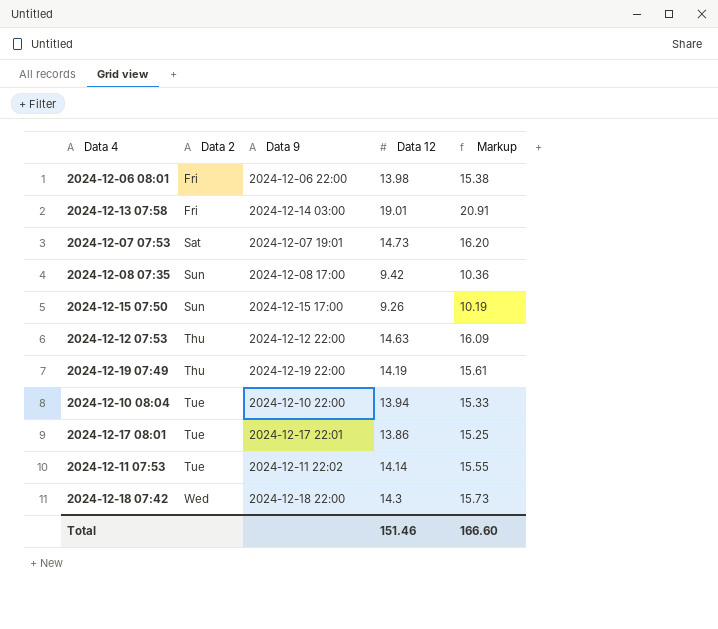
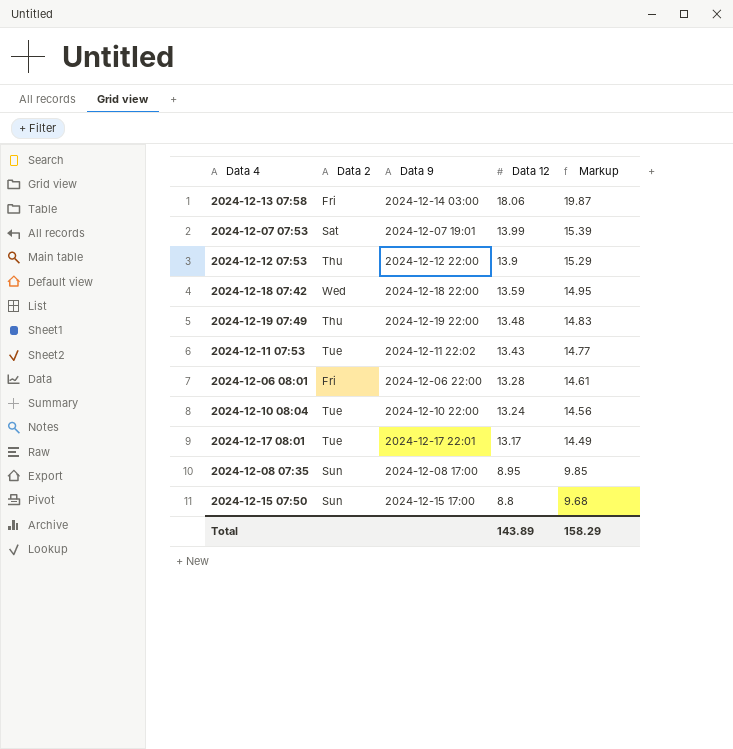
row order: Data 2 ascending -> Data 12 descending
2024-12-13 07:58 | Data 12: 19.01 -> 18.06
2024-12-13 07:58 | Markup: 20.91 -> 19.87
2024-12-07 07:53 | Data 12: 14.73 -> 13.99
2024-12-07 07:53 | Markup: 16.20 -> 15.39
2024-12-12 07:53 | Data 12: 14.63 -> 13.9
2024-12-12 07:53 | Markup: 16.09 -> 15.29
2024-12-18 07:42 | Data 12: 14.3 -> 13.59
2024-12-18 07:42 | Markup: 15.73 -> 14.95
2024-12-19 07:49 | Data 12: 14.19 -> 13.48
2024-12-19 07:49 | Markup: 15.61 -> 14.83
2024-12-11 07:53 | Data 12: 14.14 -> 13.43
2024-12-11 07:53 | Markup: 15.55 -> 14.77
2024-12-06 08:01 | Data 12: 13.98 -> 13.28
2024-12-06 08:01 | Markup: 15.38 -> 14.61
2024-12-10 08:04 | Data 12: 13.94 -> 13.24
2024-12-10 08:04 | Markup: 15.33 -> 14.56
2024-12-17 08:01 | Data 12: 13.86 -> 13.17
2024-12-17 08:01 | Markup: 15.25 -> 14.49
2024-12-08 07:35 | Data 12: 9.42 -> 8.95
2024-12-08 07:35 | Markup: 10.36 -> 9.85
2024-12-15 07:50 | Data 12: 9.26 -> 8.8
2024-12-15 07:50 | Markup: 10.19 -> 9.68
Total | Data 12: 151.46 -> 143.89
Total | Markup: 166.60 -> 158.29

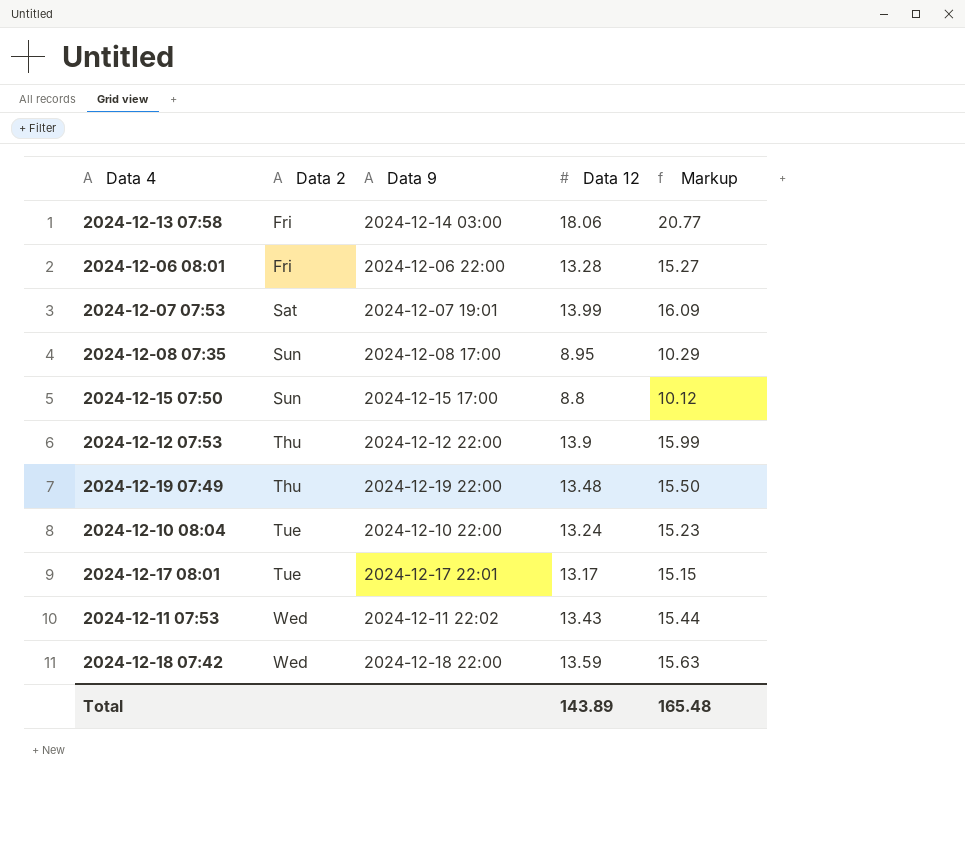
row order: Data 12 descending -> Data 2 ascending
column Markup | formula: [Data 12] * 1.1 -> [Data 12] * 1.15
2024-12-11 07:53 | Data 2: Tue -> Wed
Total | Markup: 158.29 -> 165.48

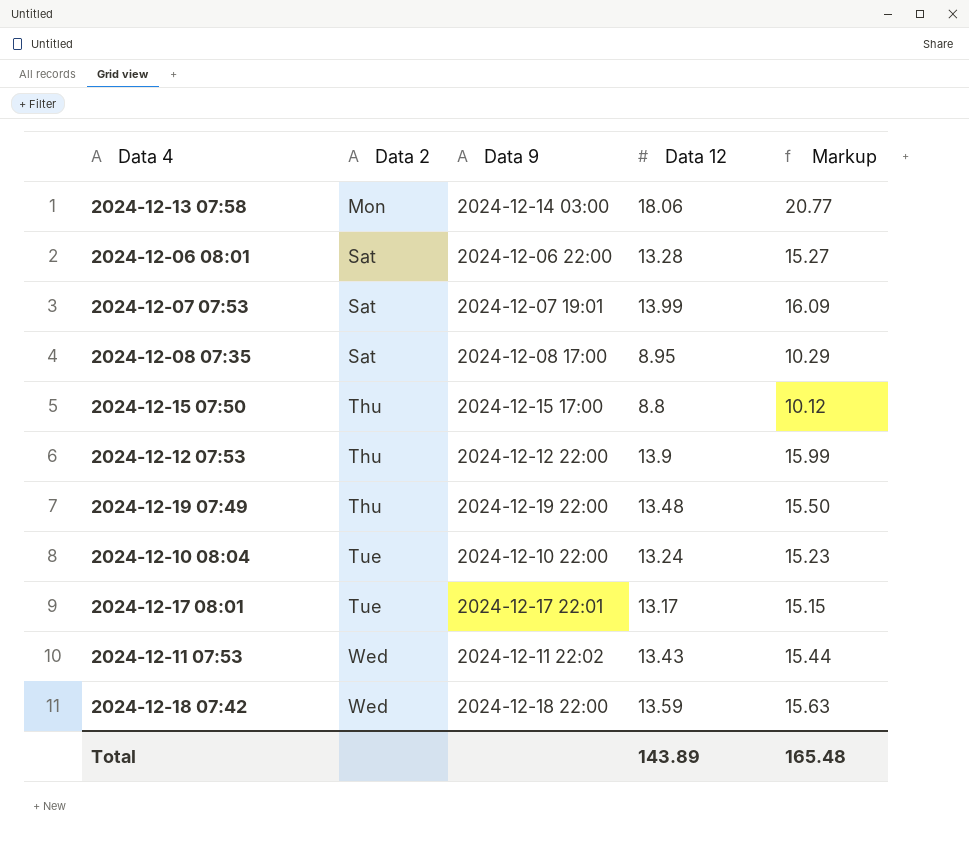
2024-12-13 07:58 | Data 2: Fri -> Mon
2024-12-06 08:01 | Data 2: Fri -> Sat
2024-12-08 07:35 | Data 2: Sun -> Sat
2024-12-15 07:50 | Data 2: Sun -> Thu

